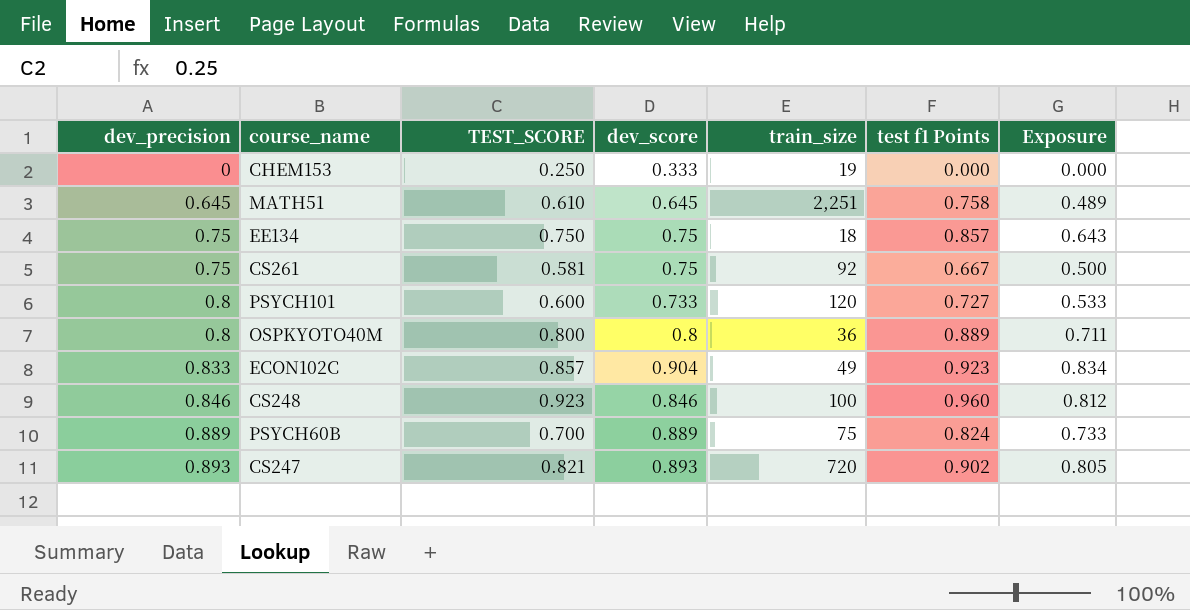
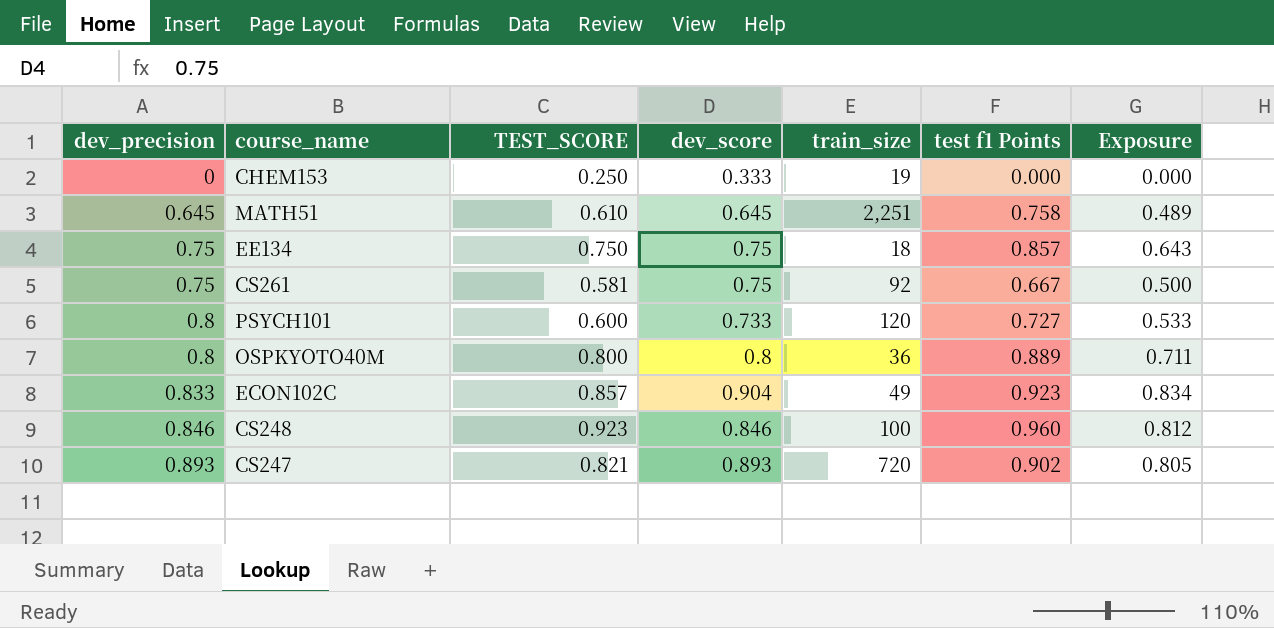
row PSYCH60B: 0.889 | 0.700 | 0.889 | 75 | 0.824 | 0.733 -> none

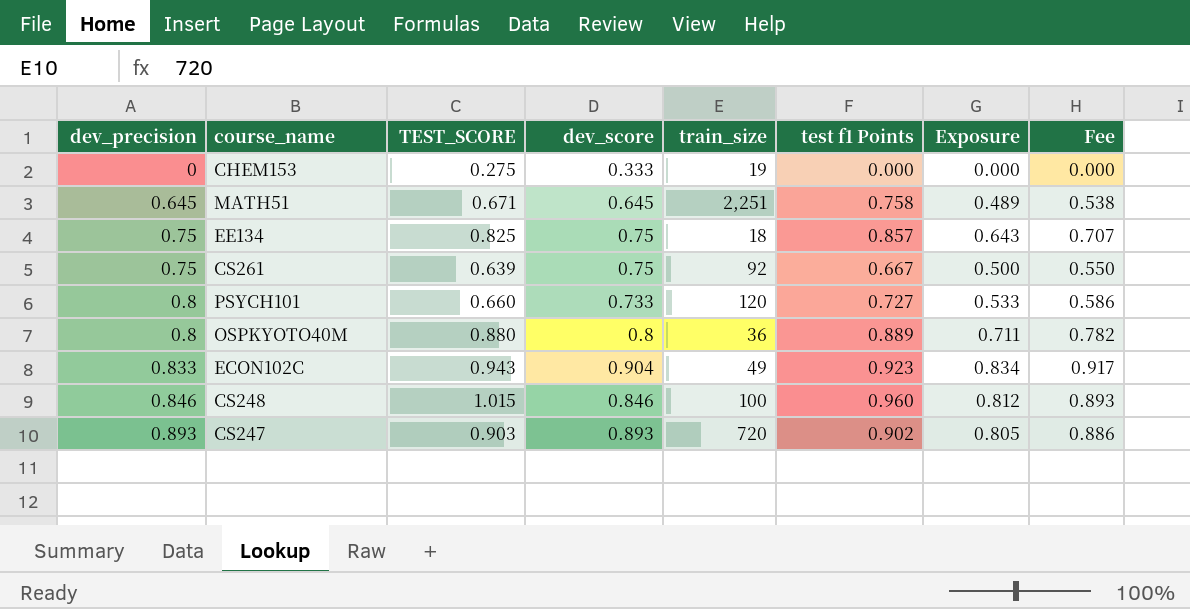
column Fee | formula: none -> [Exposure] * 1.1
CHEM153 | TEST_SCORE: 0.250 -> 0.275
MATH51 | TEST_SCORE: 0.610 -> 0.671
EE134 | TEST_SCORE: 0.750 -> 0.825
CS261 | TEST_SCORE: 0.581 -> 0.639
PSYCH101 | TEST_SCORE: 0.600 -> 0.660
OSPKYOTO40M | TEST_SCORE: 0.800 -> 0.880
ECON102C | TEST_SCORE: 0.857 -> 0.943
CS248 | TEST_SCORE: 0.923 -> 1.015
CS247 | TEST_SCORE: 0.821 -> 0.903

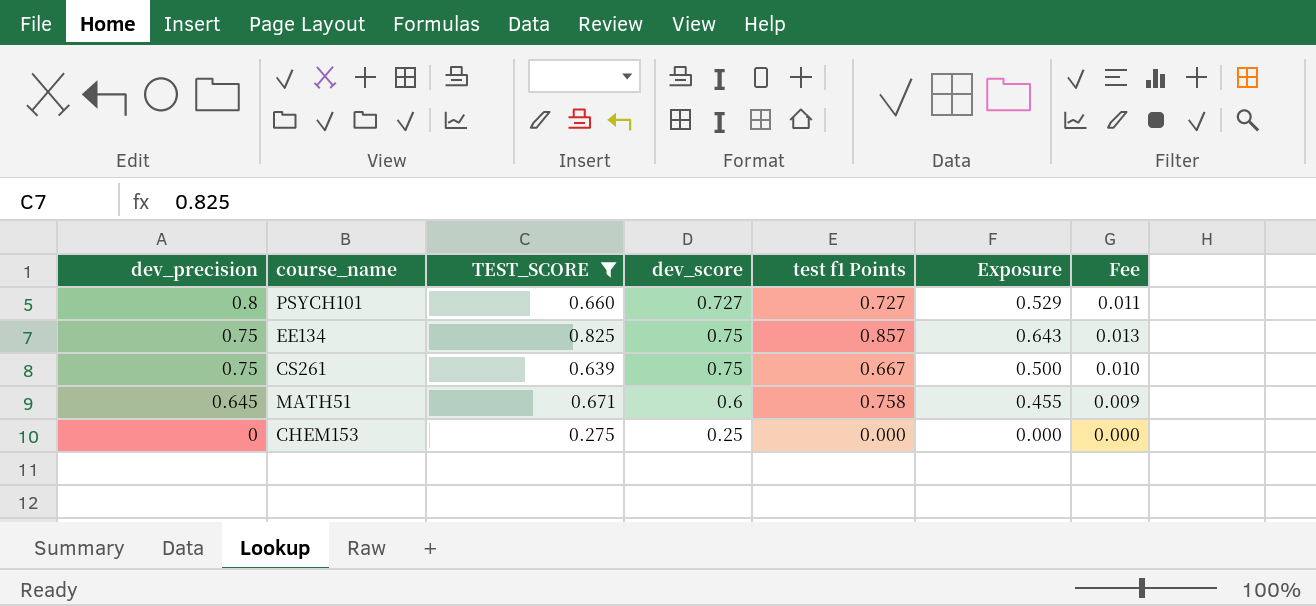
filter: none -> TEST_SCORE <= 0.825
row order: dev_precision ascending -> dev_precision descending
column train_size | position: 5 -> none
column Fee | formula: [Exposure] * 1.1 -> [Exposure] * 0.02
PSYCH101 | dev_score: 0.733 -> 0.727
PSYCH101 | Exposure: 0.533 -> 0.529
MATH51 | dev_score: 0.645 -> 0.6
MATH51 | Exposure: 0.489 -> 0.455
CHEM153 | dev_score: 0.333 -> 0.25

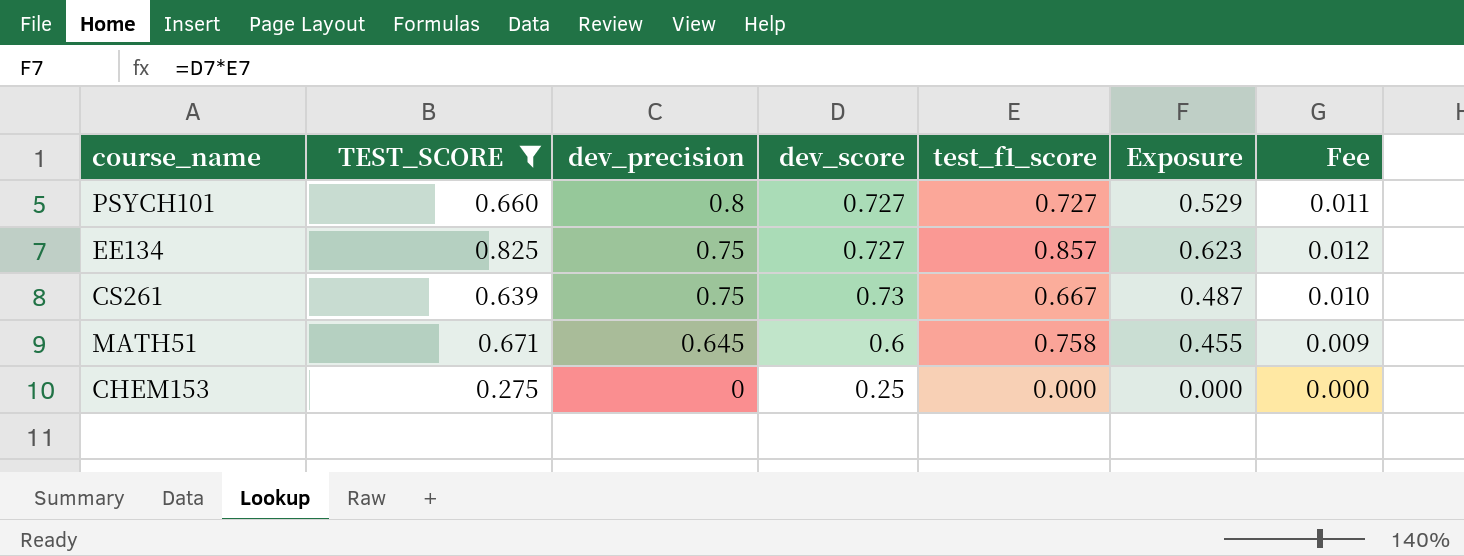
column dev_precision | position: 1 -> 3
column name: test f1 Points -> test_f1_score
EE134 | dev_score: 0.75 -> 0.727
EE134 | Exposure: 0.643 -> 0.623
EE134 | Fee: 0.013 -> 0.012
CS261 | dev_score: 0.75 -> 0.73
CS261 | Exposure: 0.500 -> 0.487

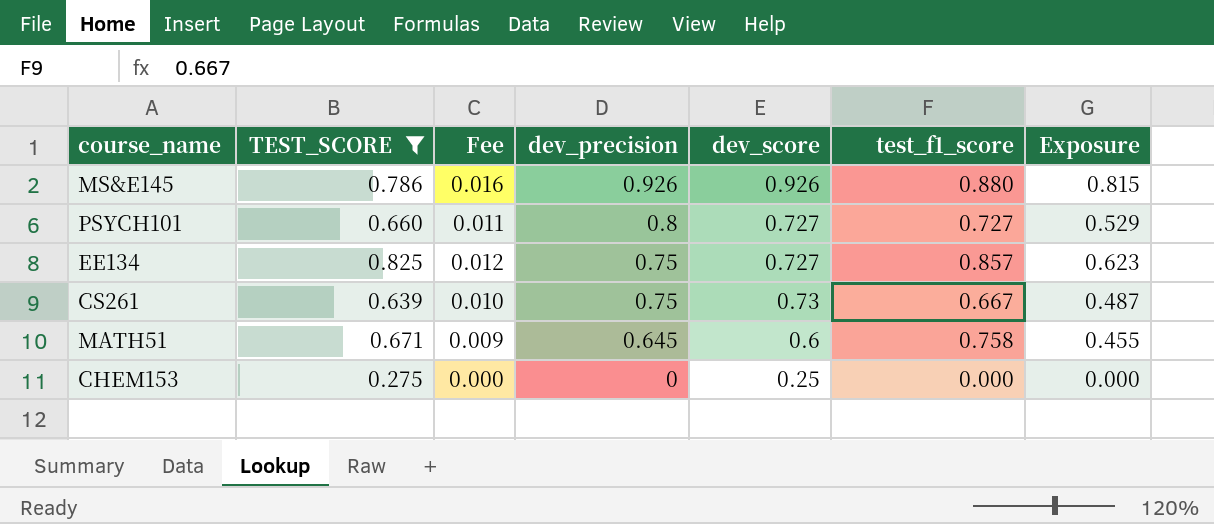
column Fee | position: 7 -> 3
row MS&E145: none -> 0.786 | 0.016 | 0.926 | 0.926 | 0.880 | 0.815

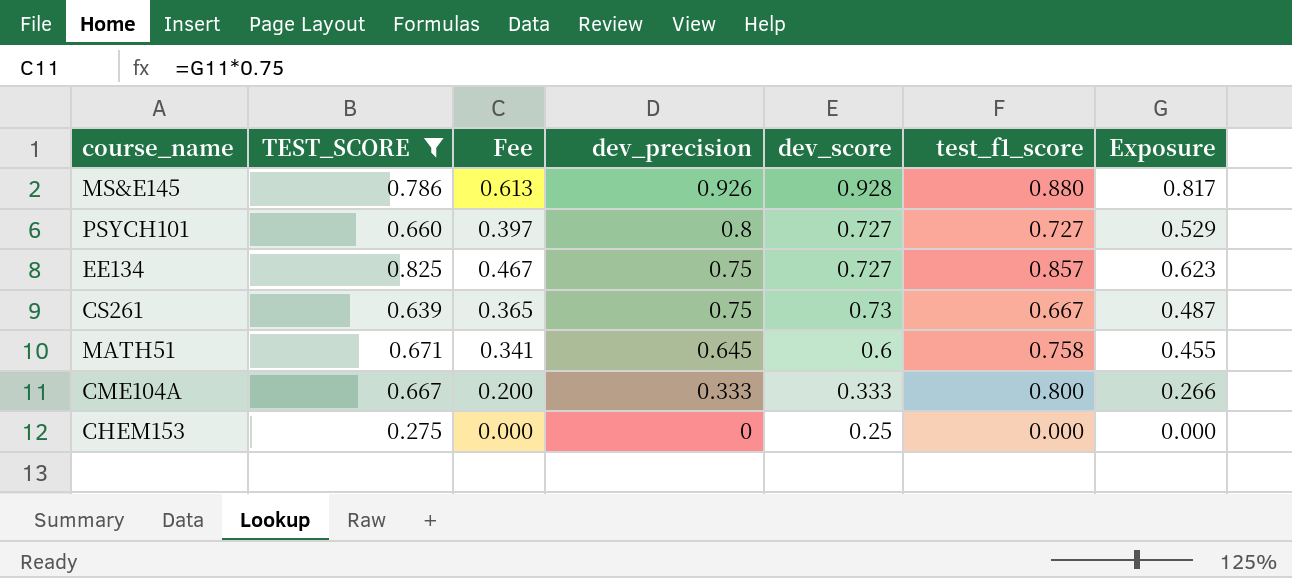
column Fee | formula: [Exposure] * 0.02 -> [Exposure] * 0.75
MS&E145 | dev_score: 0.926 -> 0.928
MS&E145 | Exposure: 0.815 -> 0.817
row CME104A: none -> 0.667 | 0.200 | 0.333 | 0.333 | 0.800 | 0.266

